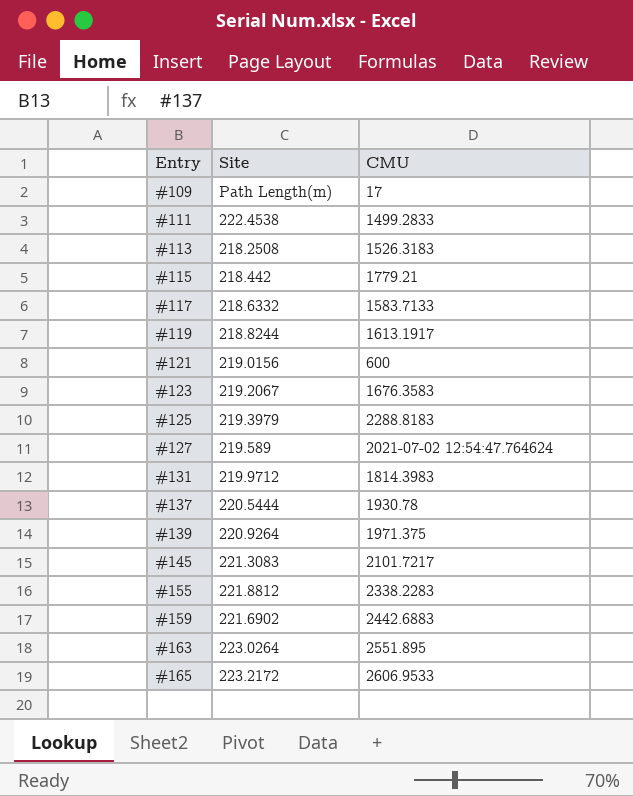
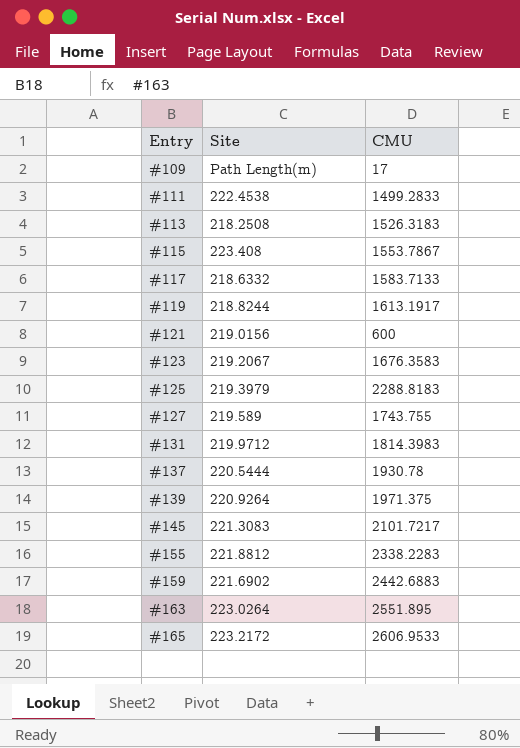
#115 | Site: 218.442 -> 223.408
#115 | CMU: 1779.21 -> 1553.7867
#127 | CMU: 2021-07-02 12:54:47.764624 -> 1743.755

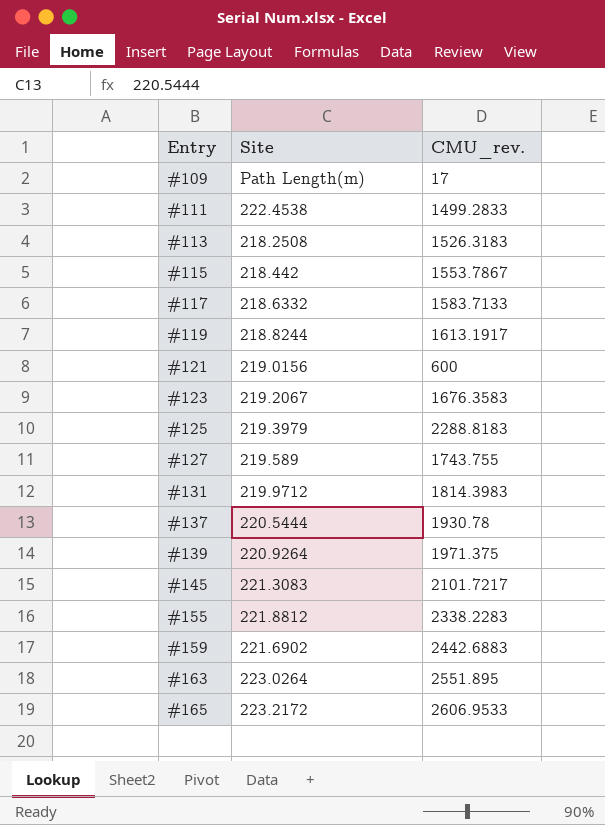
column name: CMU -> CMU_rev.
#115 | Site: 223.408 -> 218.442

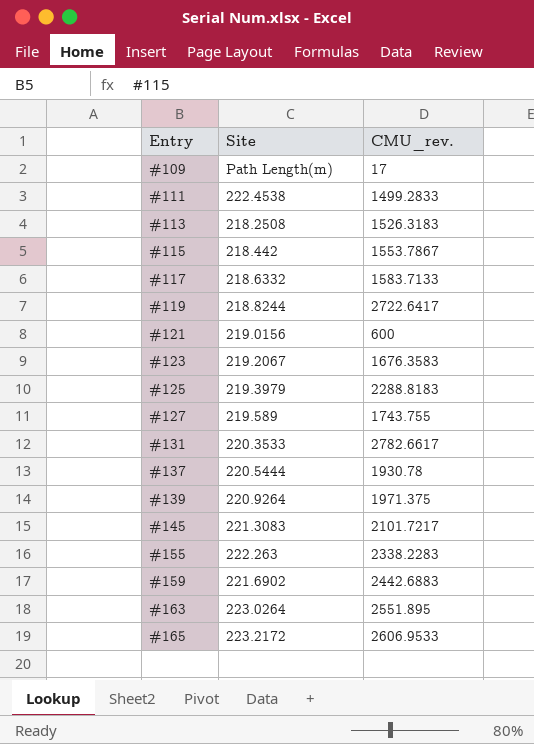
#119 | CMU_rev.: 1613.1917 -> 2722.6417
#131 | Site: 219.9712 -> 220.3533
#131 | CMU_rev.: 1814.3983 -> 2782.6617
#155 | Site: 221.8812 -> 222.263

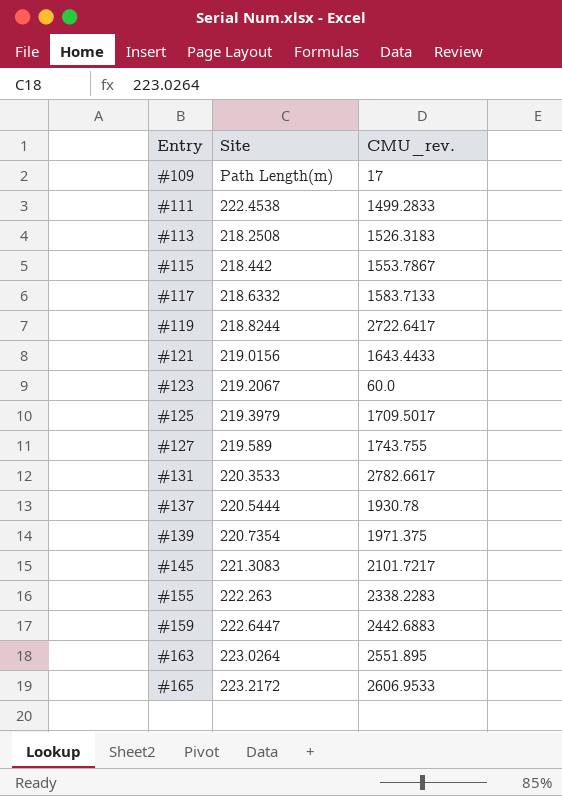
#121 | CMU_rev.: 600 -> 1643.4433
#123 | CMU_rev.: 1676.3583 -> 60.0
#125 | CMU_rev.: 2288.8183 -> 1709.5017
#139 | Site: 220.9264 -> 220.7354
#159 | Site: 221.6902 -> 222.6447

